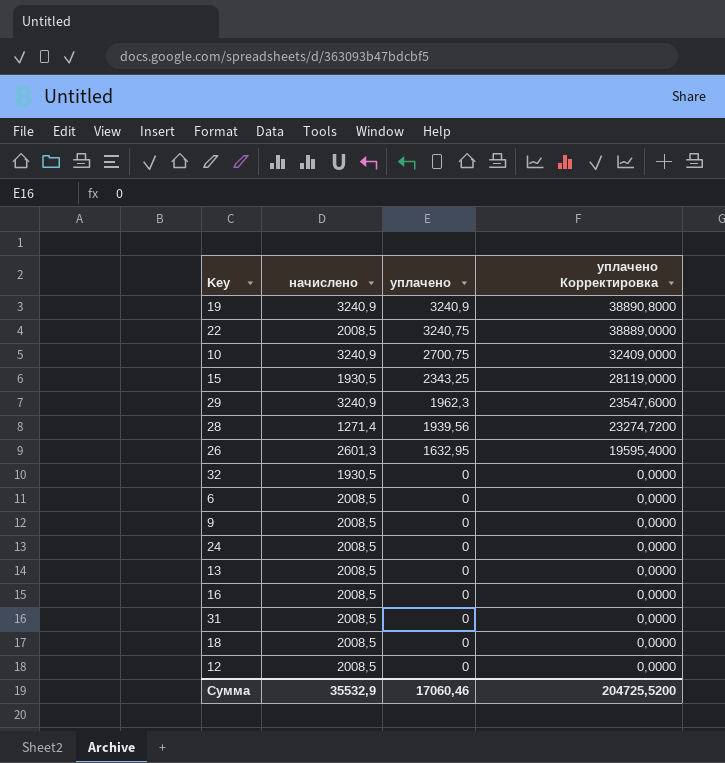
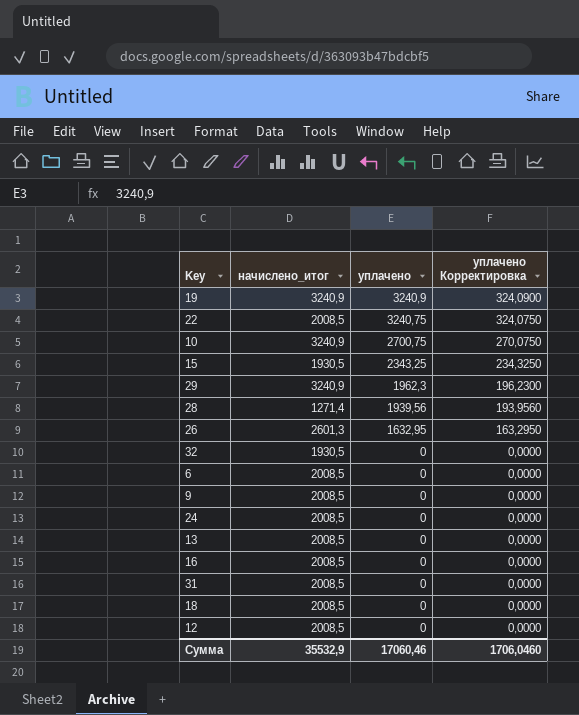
column name: начислено -> начислено_итог
column уплачено Корректировка | formula: [уплачено] * 12 -> [уплачено] * 0,1
Сумма | уплачено Корректировка: 204725,5200 -> 1706,0460

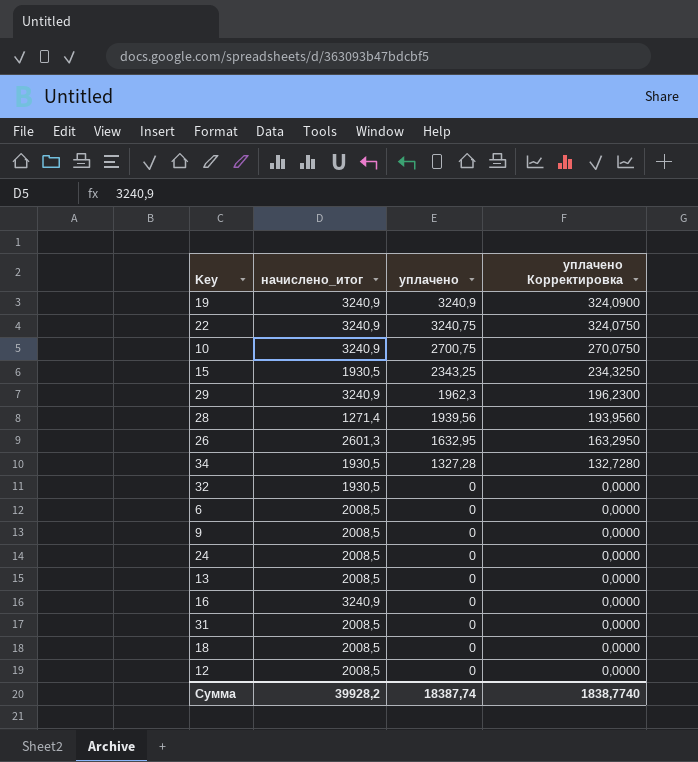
22 | начислено_итог: 2008,5 -> 3240,9
row 34: none -> 1930,5 | 1327,28 | 132,7280
16 | начислено_итог: 2008,5 -> 3240,9
Сумма | начислено_итог: 35532,9 -> 39928,2
Сумма | уплачено: 17060,46 -> 18387,74
Сумма | уплачено Корректировка: 1706,0460 -> 1838,7740

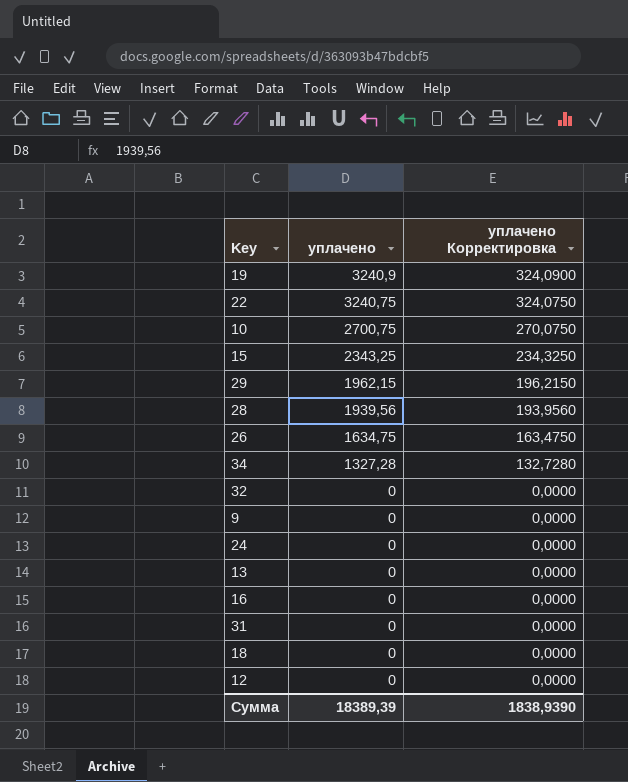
column начислено_итог | position: 2 -> none
row 6: 2008,5 | 0 | 0,0000 -> none
29 | уплачено: 1962,3 -> 1962,15
29 | уплачено Корректировка: 196,2300 -> 196,2150
26 | уплачено: 1632,95 -> 1634,75
26 | уплачено Корректировка: 163,2950 -> 163,4750
Сумма | уплачено: 18387,74 -> 18389,39
Сумма | уплачено Корректировка: 1838,7740 -> 1838,9390

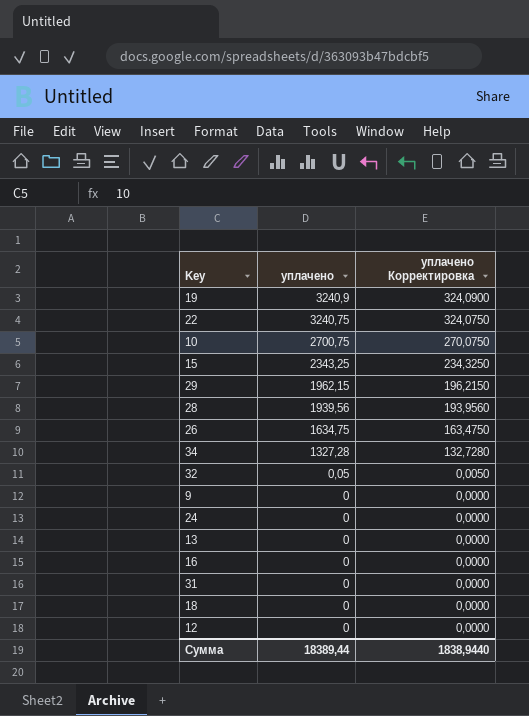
32 | уплачено: 0 -> 0,05
32 | уплачено Корректировка: 0,0000 -> 0,0050
Сумма | уплачено: 18389,39 -> 18389,44
Сумма | уплачено Корректировка: 1838,9390 -> 1838,9440

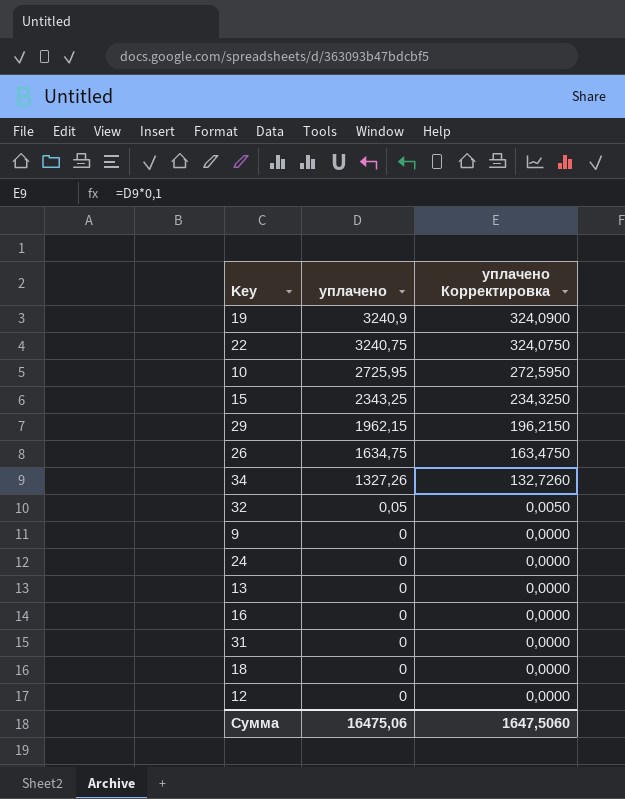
row 28: 1939,56 | 193,9560 -> none
10 | уплачено: 2700,75 -> 2725,95
10 | уплачено Корректировка: 270,0750 -> 272,5950
34 | уплачено: 1327,28 -> 1327,26
34 | уплачено Корректировка: 132,7280 -> 132,7260
Сумма | уплачено: 18389,44 -> 16475,06
Сумма | уплачено Корректировка: 1838,9440 -> 1647,5060

